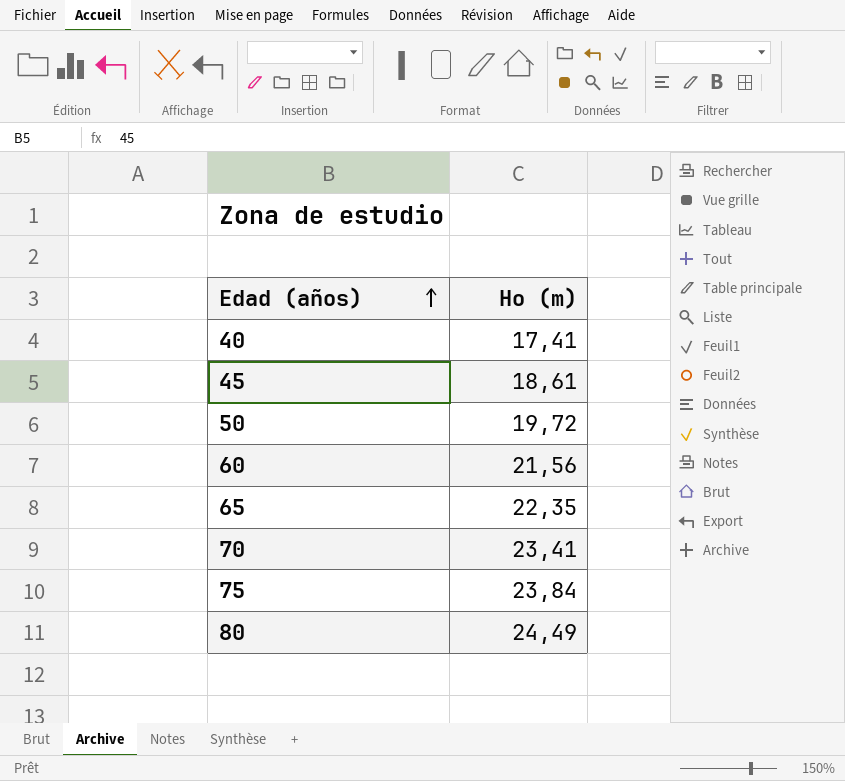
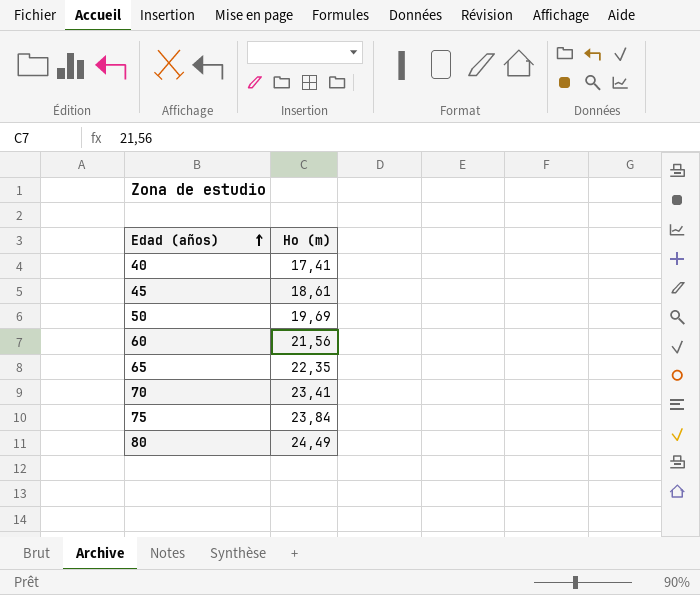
50 | Ho (m): 19,72 -> 19,69

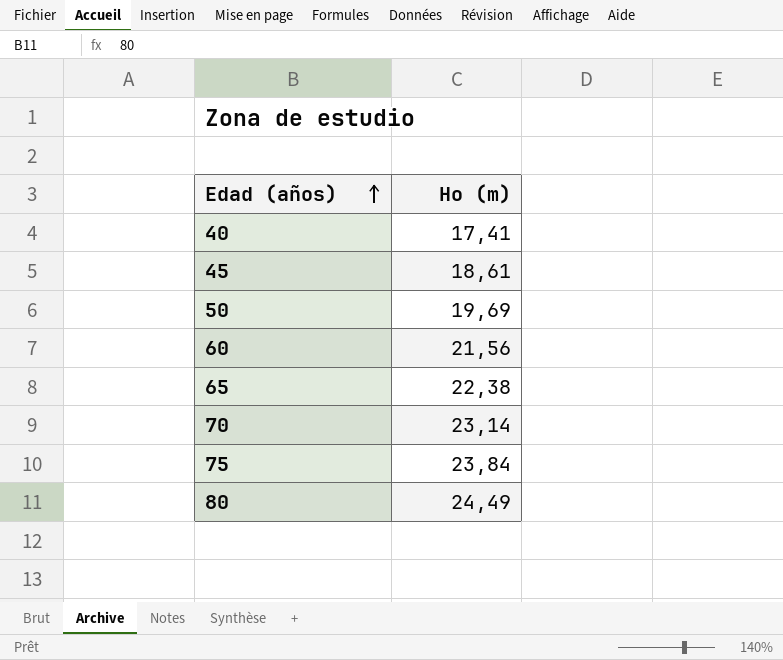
65 | Ho (m): 22,35 -> 22,38
70 | Ho (m): 23,41 -> 23,14

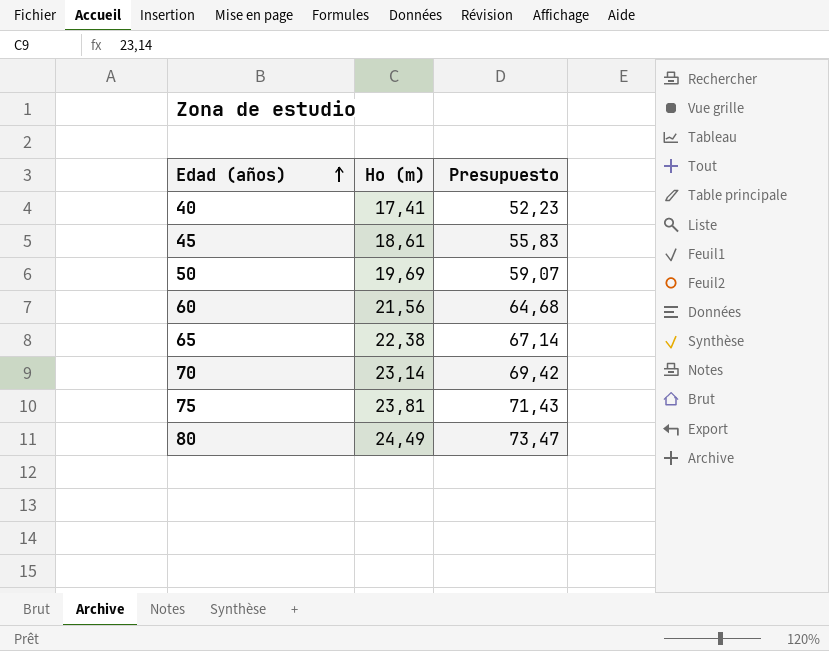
column Presupuesto | formula: none -> [Ho (m)] * 3
75 | Ho (m): 23,84 -> 23,81

